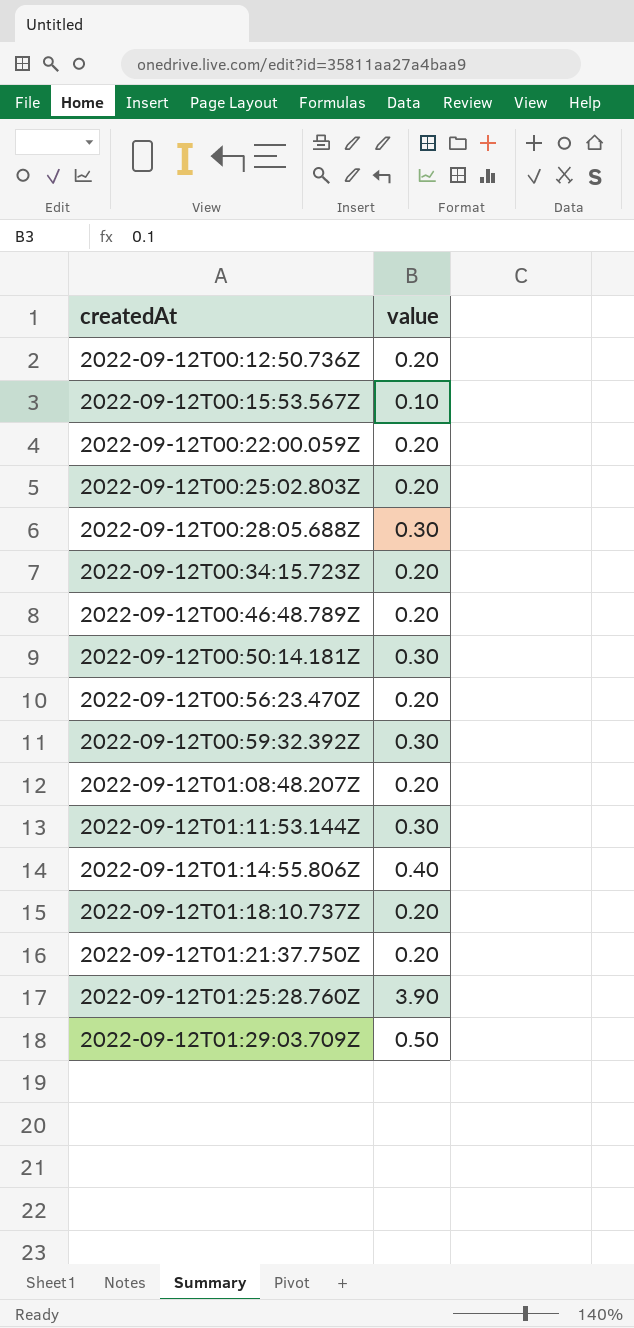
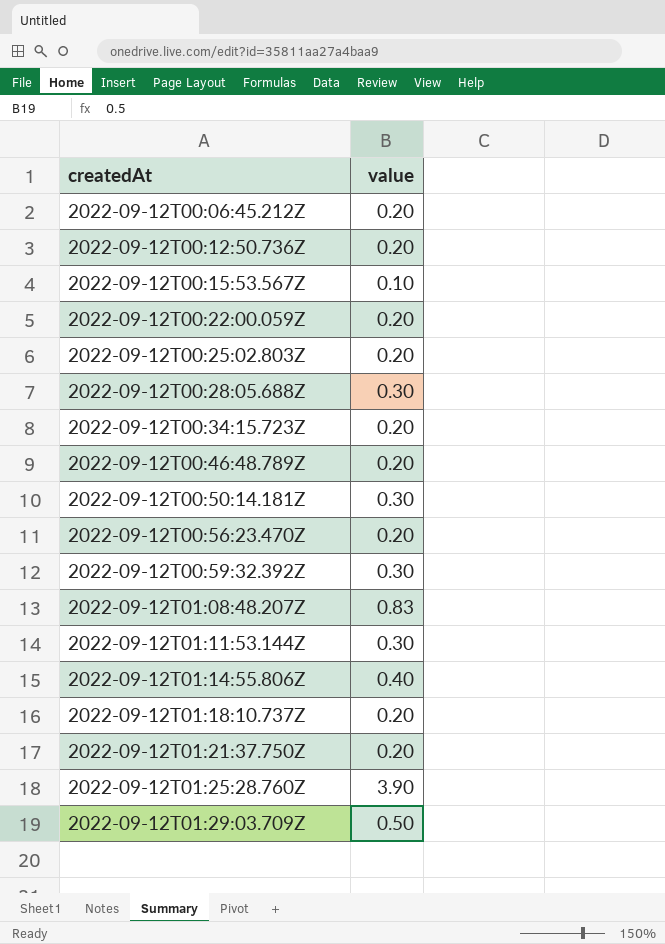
row 2022-09-12T00:06:45.212Z: none -> 0.20
2022-09-12T01:08:48.207Z | value: 0.20 -> 0.83

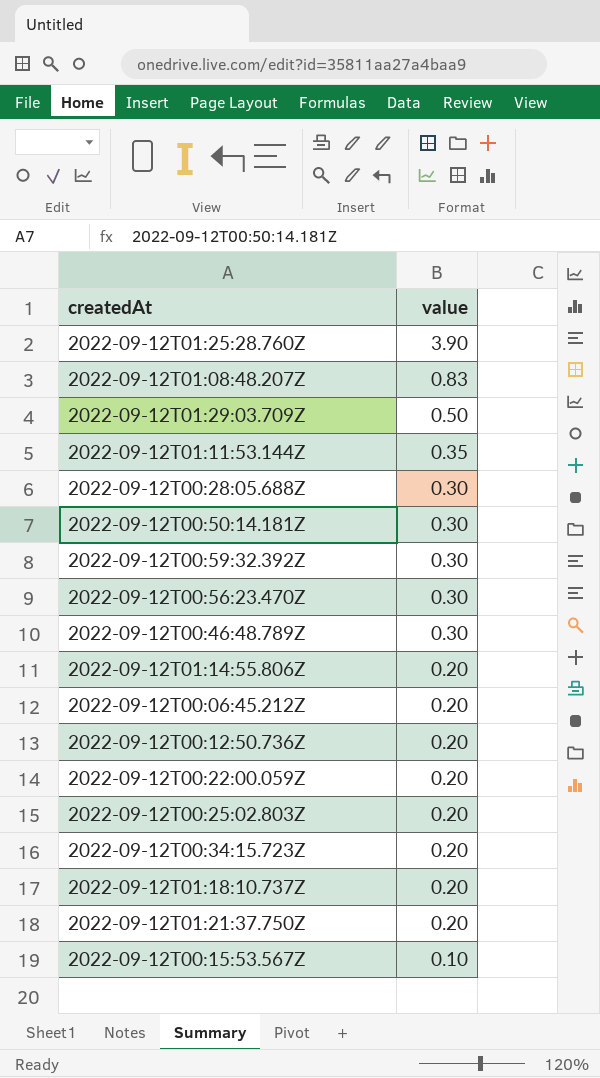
row order: createdAt ascending -> value descending
2022-09-12T01:11:53.144Z | value: 0.30 -> 0.35
2022-09-12T00:56:23.470Z | value: 0.20 -> 0.30
2022-09-12T00:46:48.789Z | value: 0.20 -> 0.30
2022-09-12T01:14:55.806Z | value: 0.40 -> 0.20

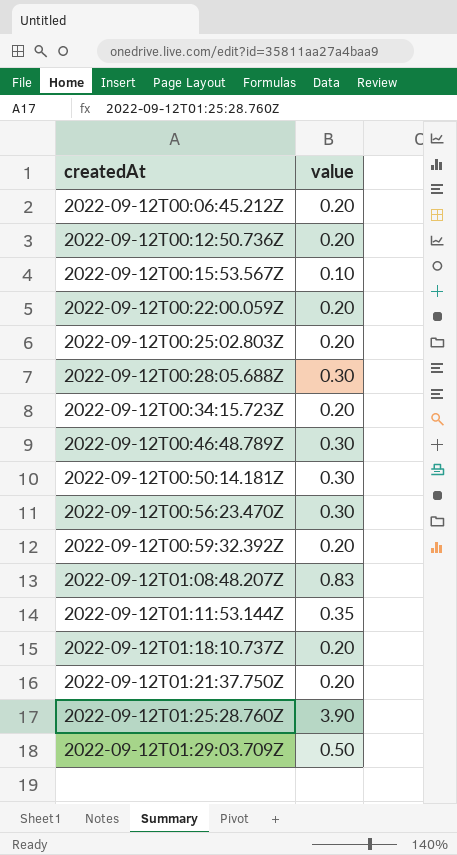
row order: value descending -> createdAt ascending
row 2022-09-12T01:14:55.806Z: 0.20 -> none
2022-09-12T00:59:32.392Z | value: 0.30 -> 0.20

